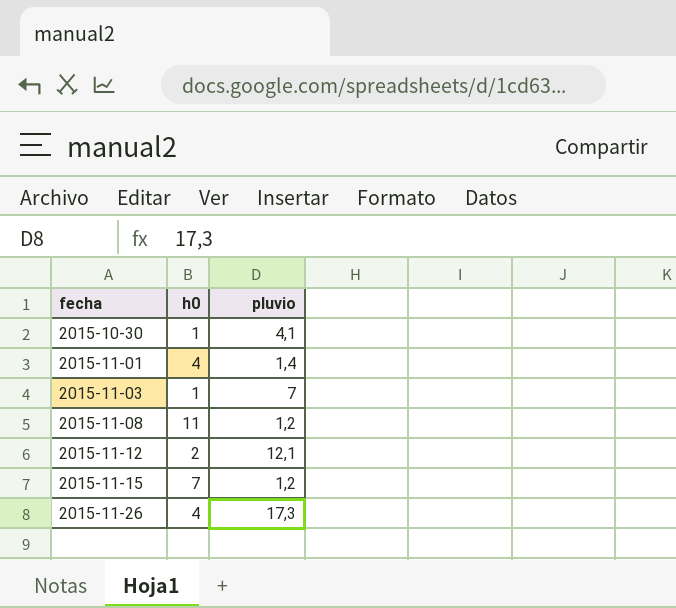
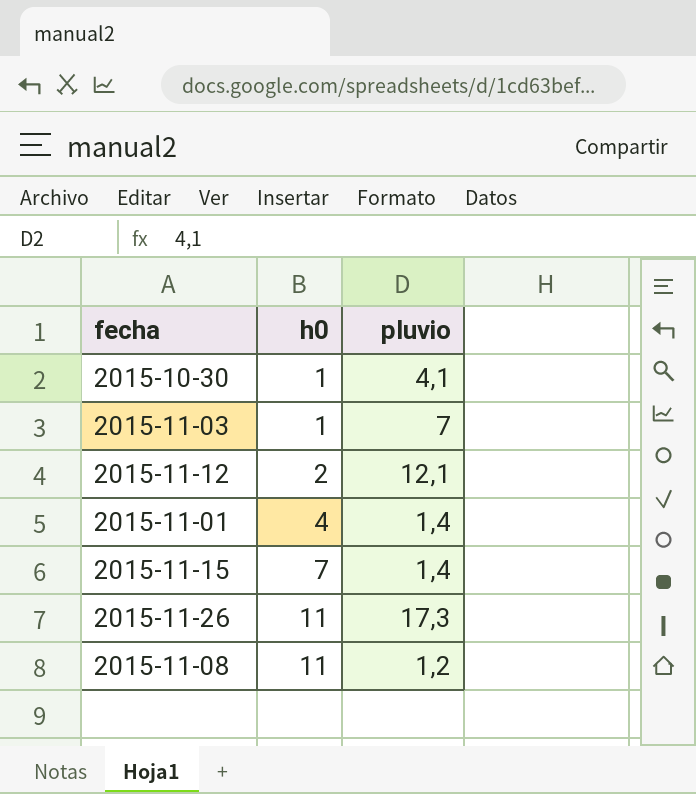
row order: fecha ascending -> h0 ascending
2015-11-15 | pluvio: 1,2 -> 1,4
2015-11-26 | h0: 4 -> 11

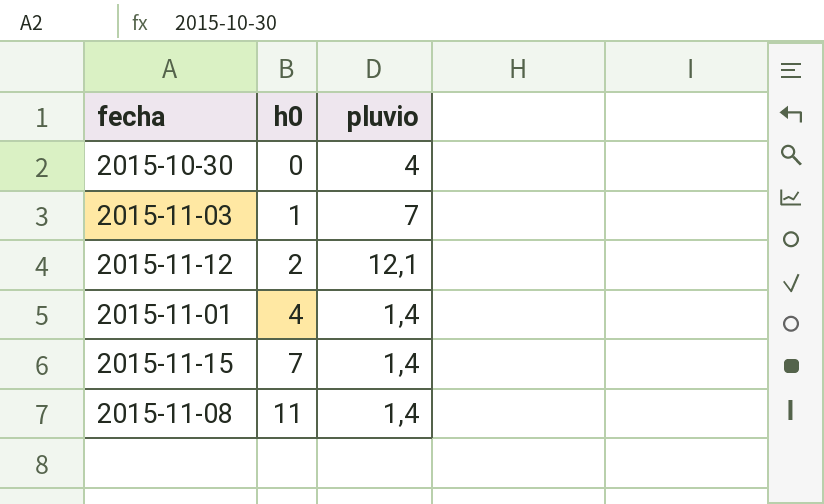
row 2015-11-26: 11 | 17,3 -> none
2015-10-30 | h0: 1 -> 0
2015-10-30 | pluvio: 4,1 -> 4
2015-11-08 | pluvio: 1,2 -> 1,4

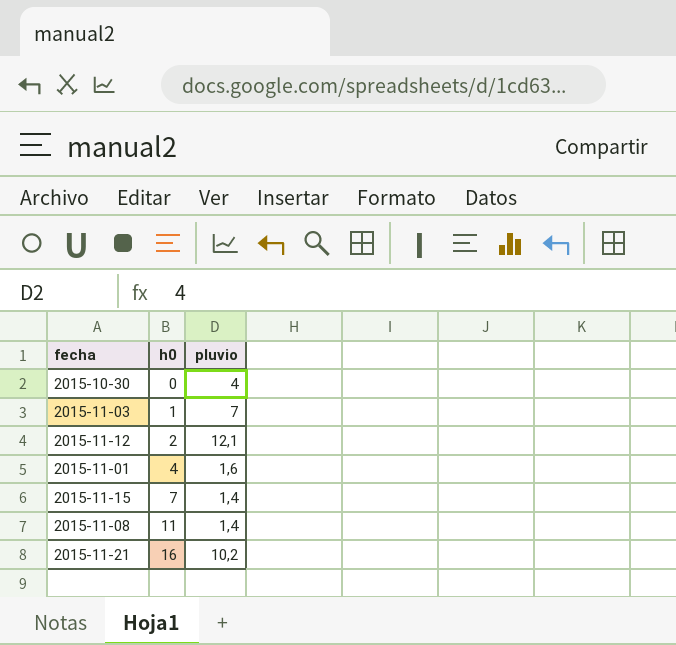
2015-11-01 | pluvio: 1,4 -> 1,6
row 2015-11-21: none -> 16 | 10,2

